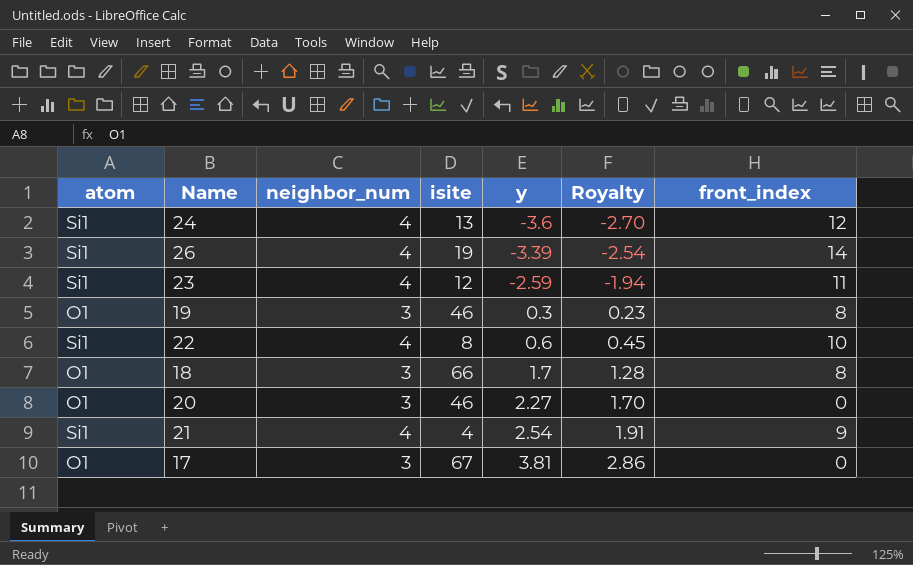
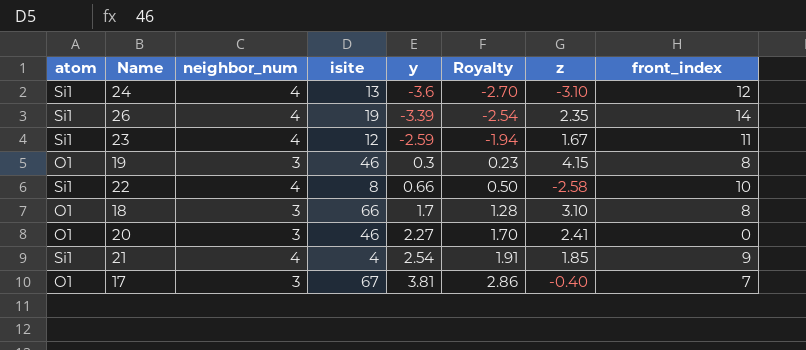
column z | position: none -> 7
22 | y: 0.6 -> 0.66
22 | Royalty: 0.45 -> 0.50
17 | front_index: 0 -> 7

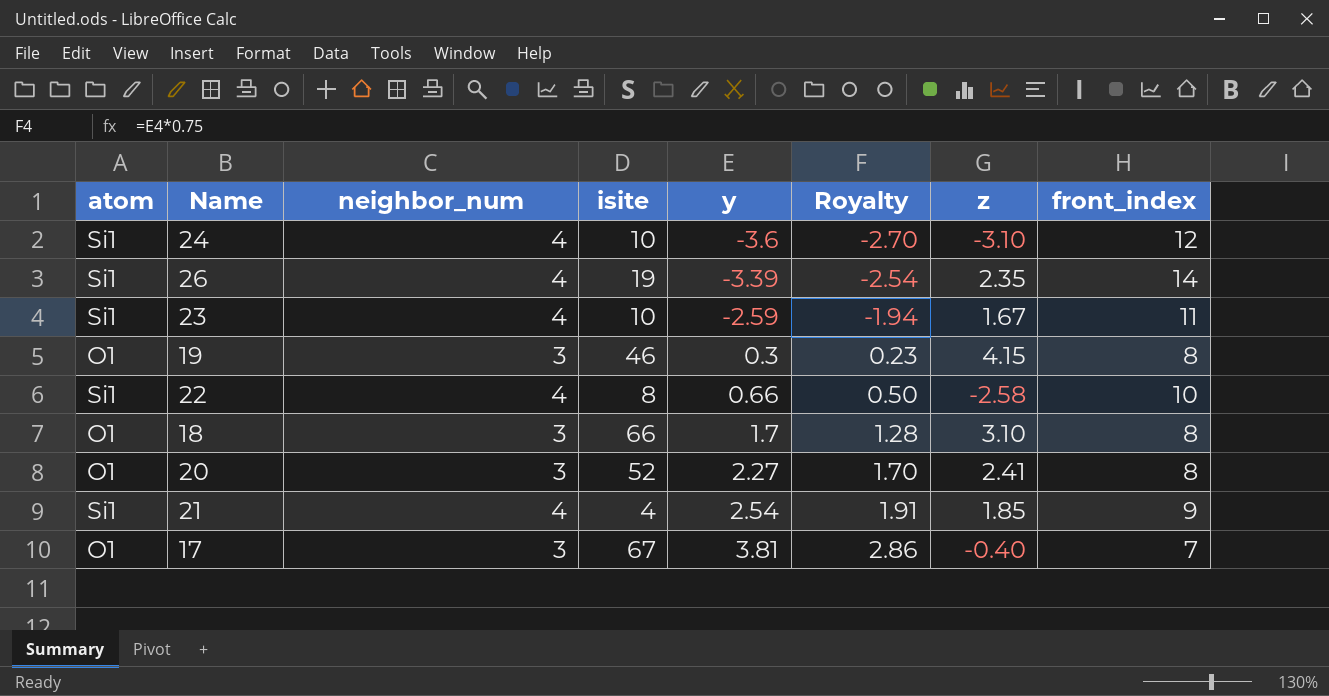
24 | isite: 13 -> 10
23 | isite: 12 -> 10
20 | isite: 46 -> 52
20 | front_index: 0 -> 8

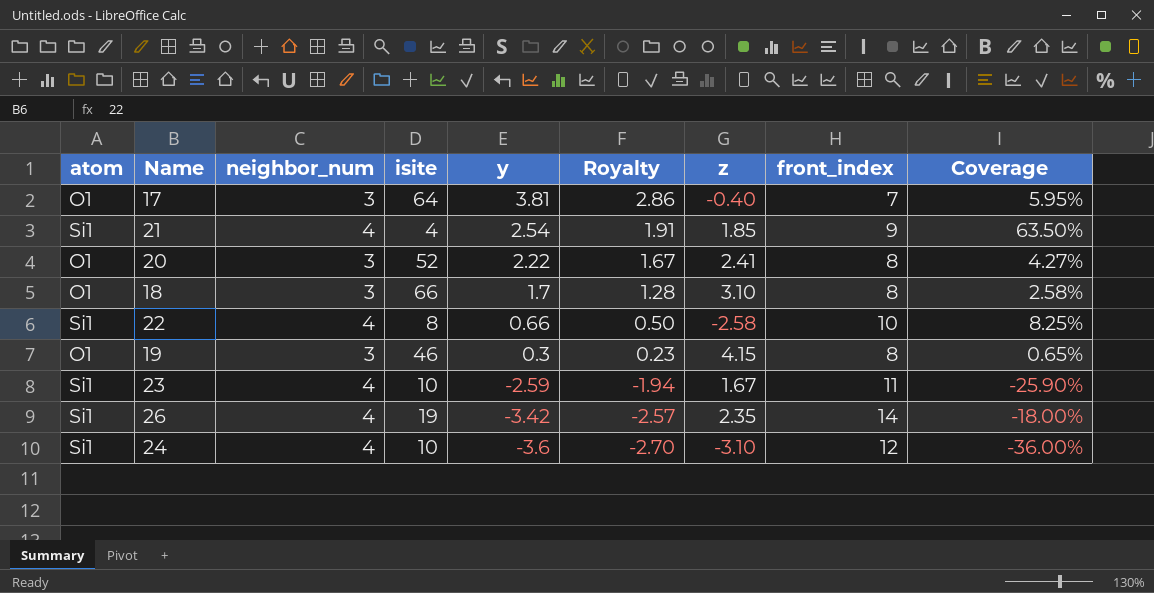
row order: y ascending -> y descending
column Coverage | formula: none -> [y] / [isite]
17 | isite: 67 -> 64
20 | y: 2.27 -> 2.22
20 | Royalty: 1.70 -> 1.67
26 | y: -3.39 -> -3.42
26 | Royalty: -2.54 -> -2.57

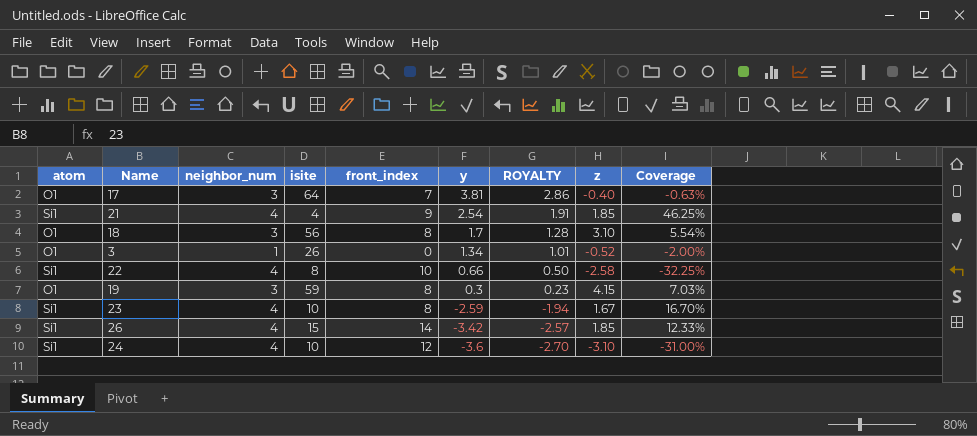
column front_index | position: 8 -> 5
column name: Royalty -> ROYALTY
column Coverage | formula: [y] / [isite] -> [z] / [isite]
row 20: O1 | 3 | 52 | 2.22 | 1.67 | 2.41 | 8 | 4.27% -> none
18 | isite: 66 -> 56
row 3: none -> O1 | 1 | 26 | 0 | 1.34 | 1.01 | -0.52 | -2.00%
19 | isite: 46 -> 59
23 | front_index: 11 -> 8
26 | isite: 19 -> 15
26 | z: 2.35 -> 1.85

